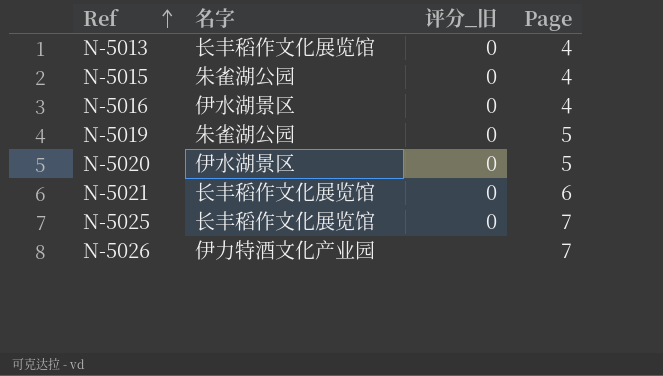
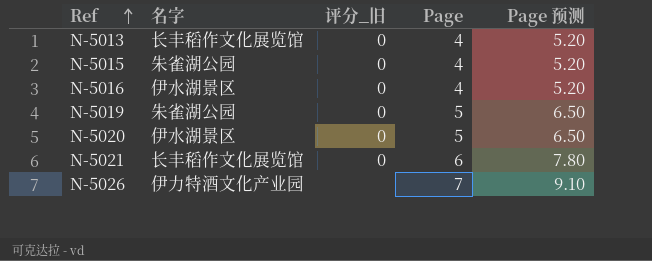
column Page 预测 | formula: none -> [Page] * 1.3
row N-5025: 长丰稻作文化展览馆 | 0 | 7 -> none

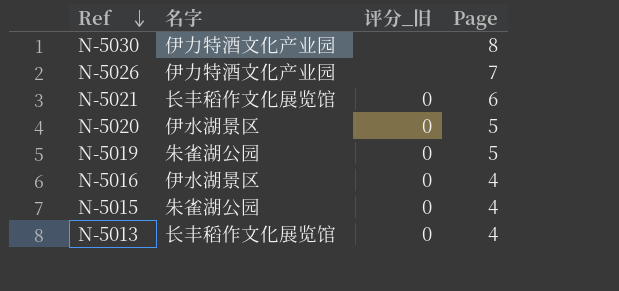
row order: Ref ascending -> Ref descending
column Page 预测 | formula: [Page] * 1.3 -> none
row N-5030: none -> 伊力特酒文化产业园 | none | 8

